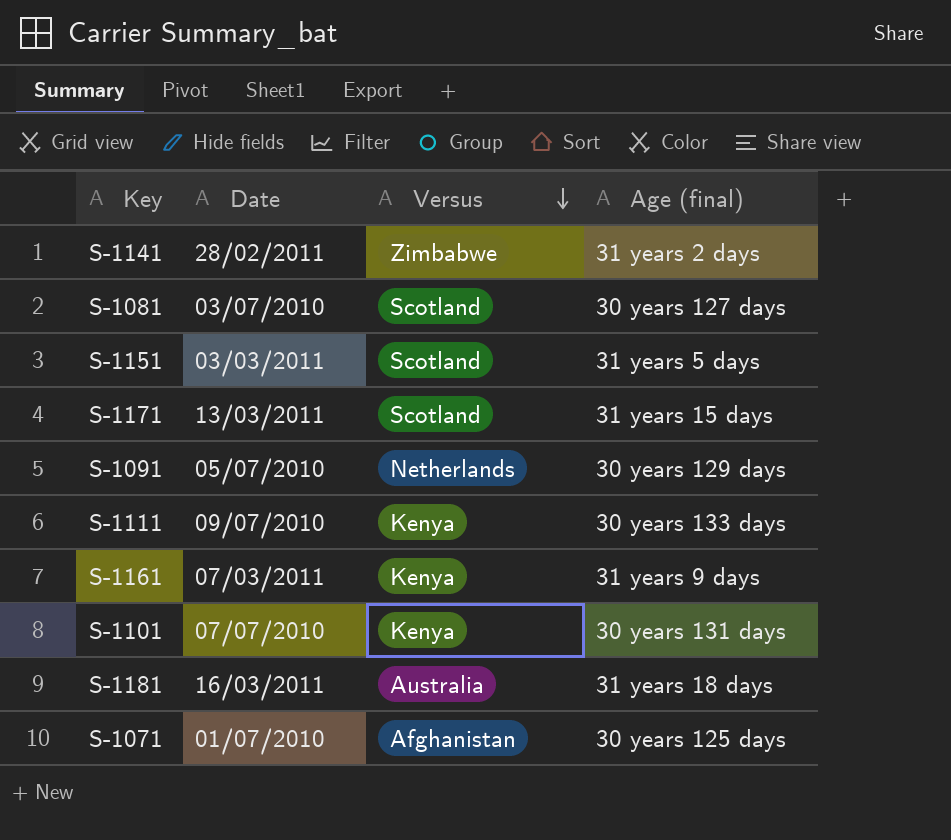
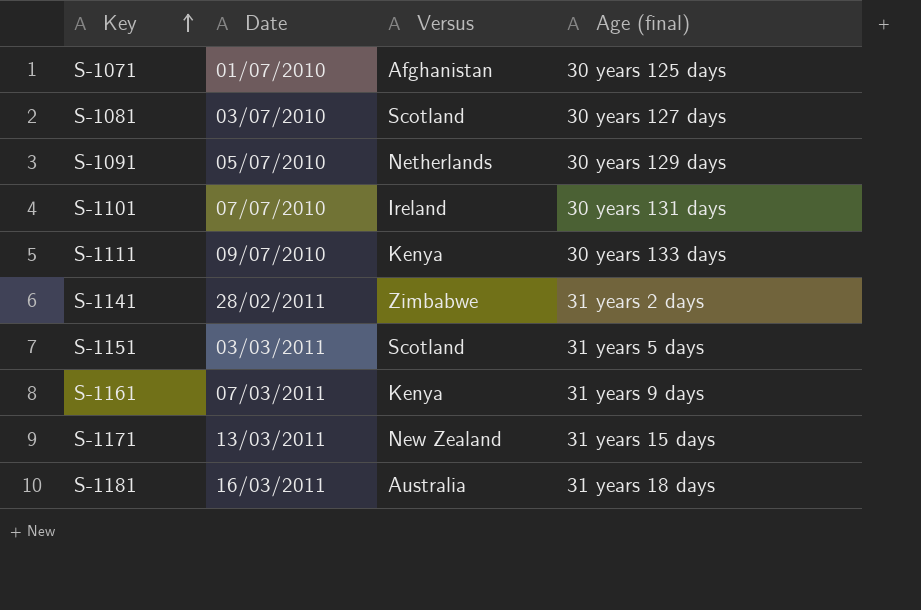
row order: Versus descending -> Key ascending
S-1101 | Versus: Kenya -> Ireland
S-1171 | Versus: Scotland -> New Zealand

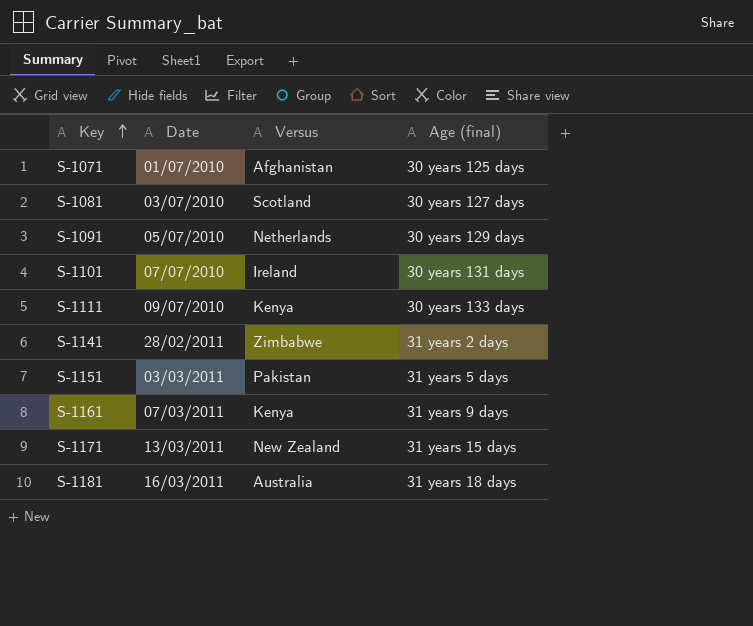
S-1151 | Versus: Scotland -> Pakistan

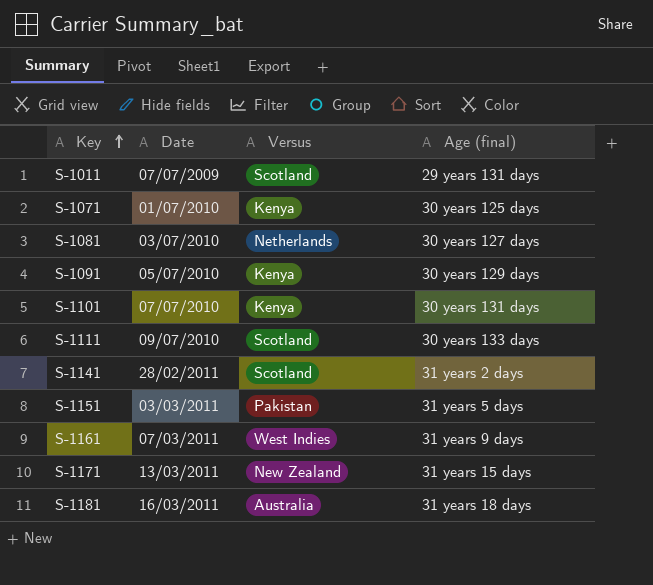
row S-1011: none -> 07/07/2009 | Scotland | 29 years 131 days
S-1071 | Versus: Afghanistan -> Kenya
S-1081 | Versus: Scotland -> Netherlands
S-1091 | Versus: Netherlands -> Kenya
S-1101 | Versus: Ireland -> Kenya
S-1111 | Versus: Kenya -> Scotland
S-1141 | Versus: Zimbabwe -> Scotland
S-1161 | Versus: Kenya -> West Indies

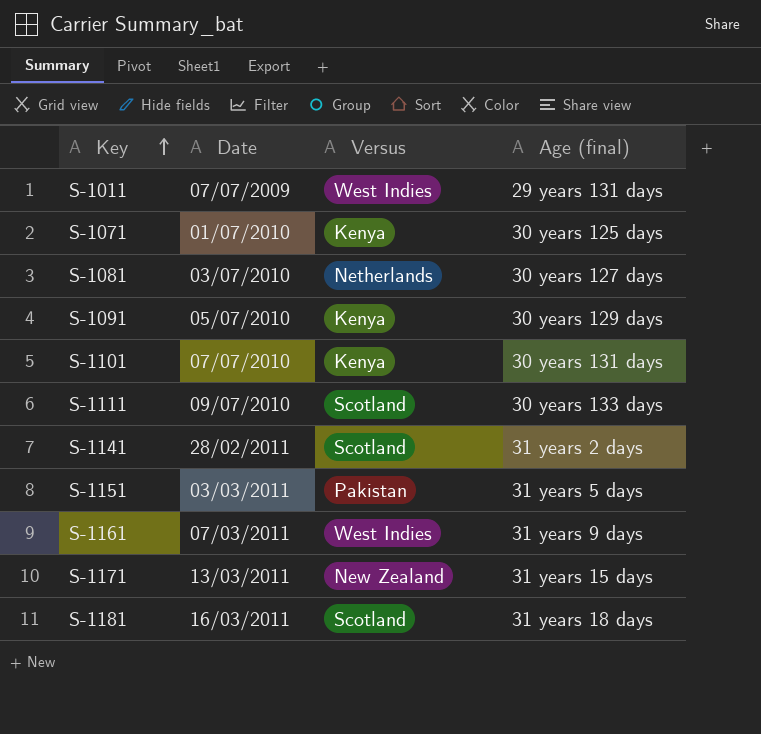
S-1011 | Versus: Scotland -> West Indies
S-1181 | Versus: Australia -> Scotland

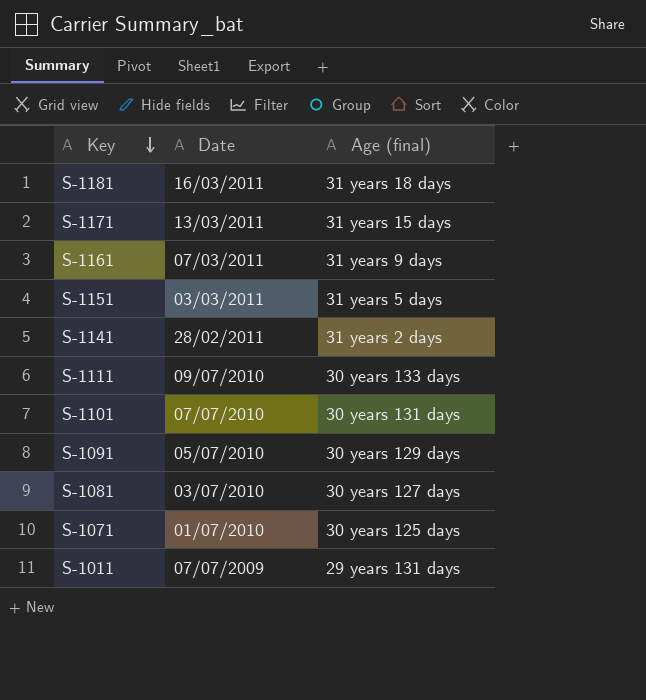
row order: Key ascending -> Key descending
column Versus | position: 3 -> none

